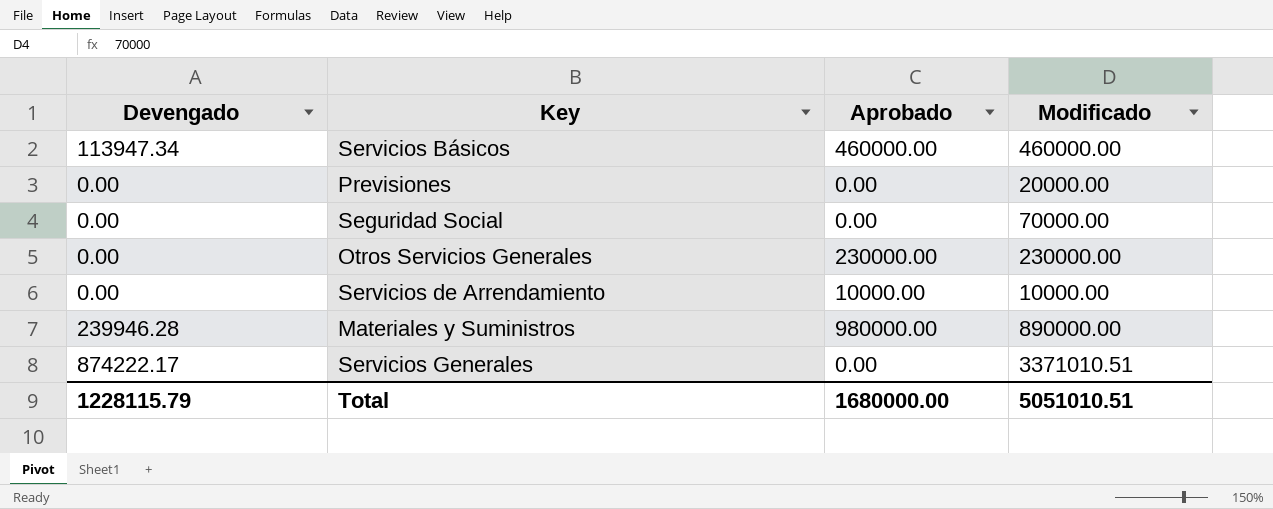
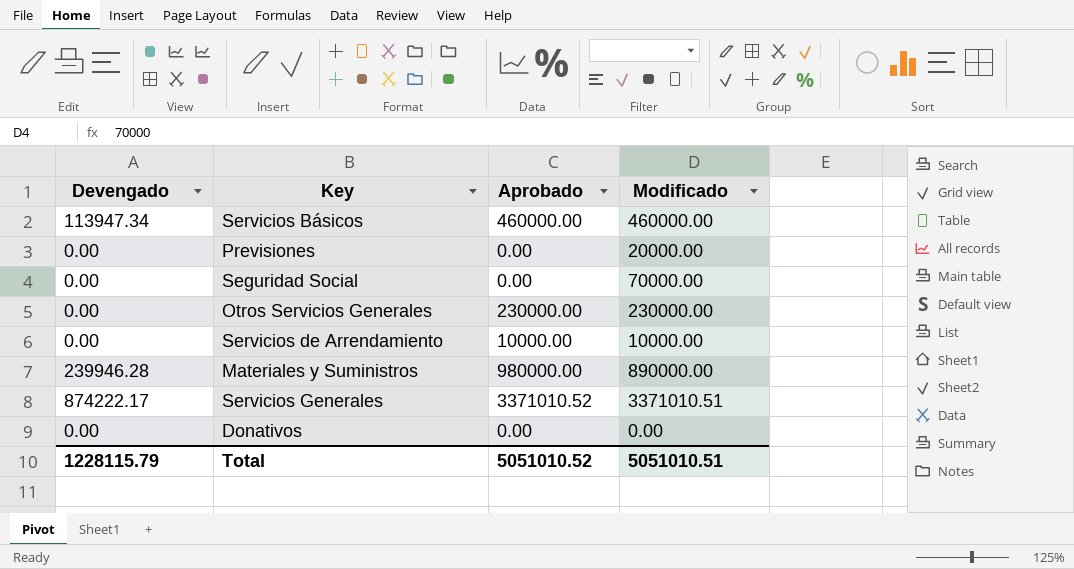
Servicios Generales | Aprobado: 0.00 -> 3371010.52
row Donativos: none -> 0.00 | 0.00 | 0.00
Total | Aprobado: 1680000.00 -> 5051010.52

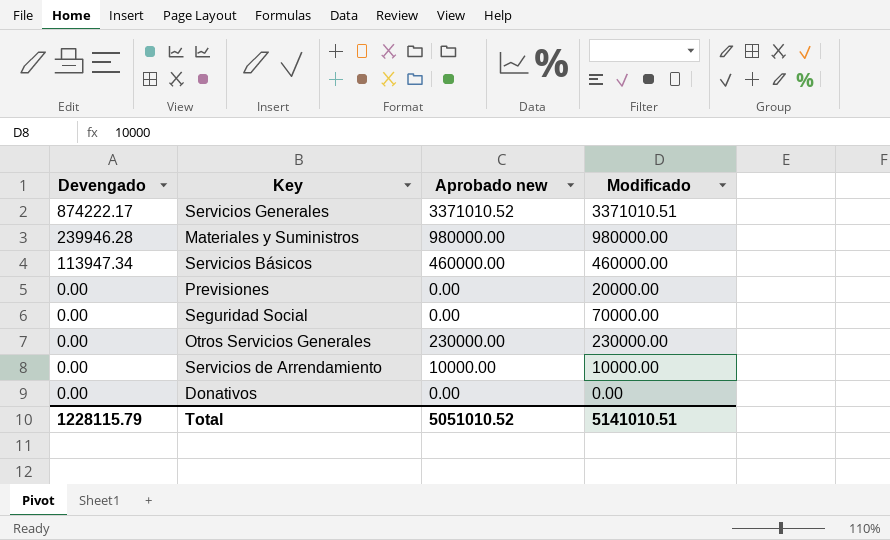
row order: none -> Devengado descending
column name: Aprobado -> Aprobado new
Materiales y Suministros | Modificado: 890000.00 -> 980000.00
Total | Modificado: 5051010.51 -> 5141010.51

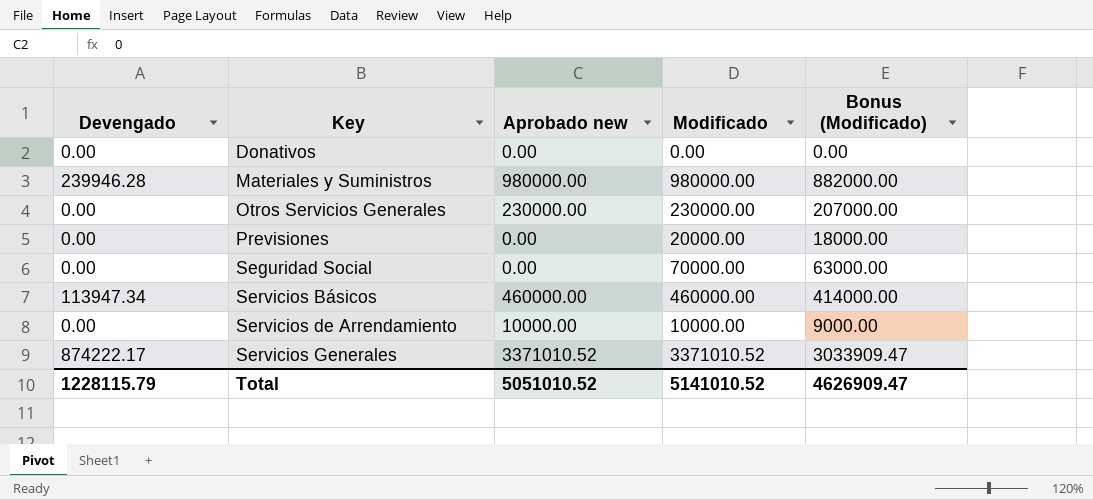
row order: Devengado descending -> Key ascending
column Bonus (Modificado) | formula: none -> [Modificado] * 0.9
Servicios Generales | Modificado: 3371010.51 -> 3371010.52
Total | Modificado: 5141010.51 -> 5141010.52

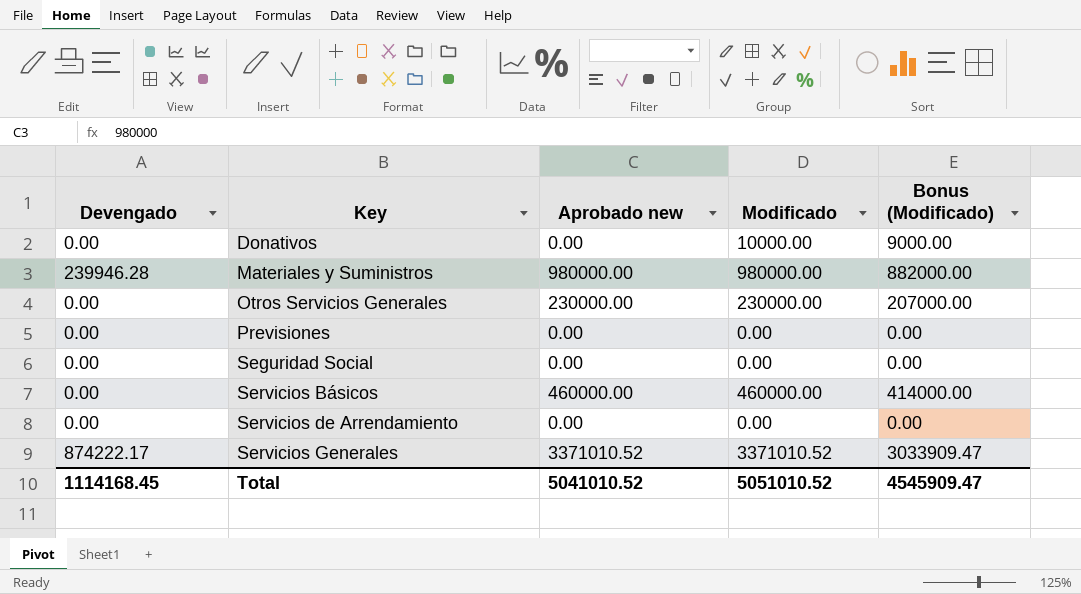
Donativos | Modificado: 0.00 -> 10000.00
Donativos | Bonus (Modificado): 0.00 -> 9000.00
Previsiones | Modificado: 20000.00 -> 0.00
Previsiones | Bonus (Modificado): 18000.00 -> 0.00
Seguridad Social | Modificado: 70000.00 -> 0.00
Seguridad Social | Bonus (Modificado): 63000.00 -> 0.00
Servicios Básicos | Devengado: 113947.34 -> 0.00
Servicios de Arrendamiento | Aprobado new: 10000.00 -> 0.00
Servicios de Arrendamiento | Modificado: 10000.00 -> 0.00
Servicios de Arrendamiento | Bonus (Modificado): 9000.00 -> 0.00
Total | Devengado: 1228115.79 -> 1114168.45
Total | Aprobado new: 5051010.52 -> 5041010.52
Total | Modificado: 5141010.52 -> 5051010.52
Total | Bonus (Modificado): 4626909.47 -> 4545909.47

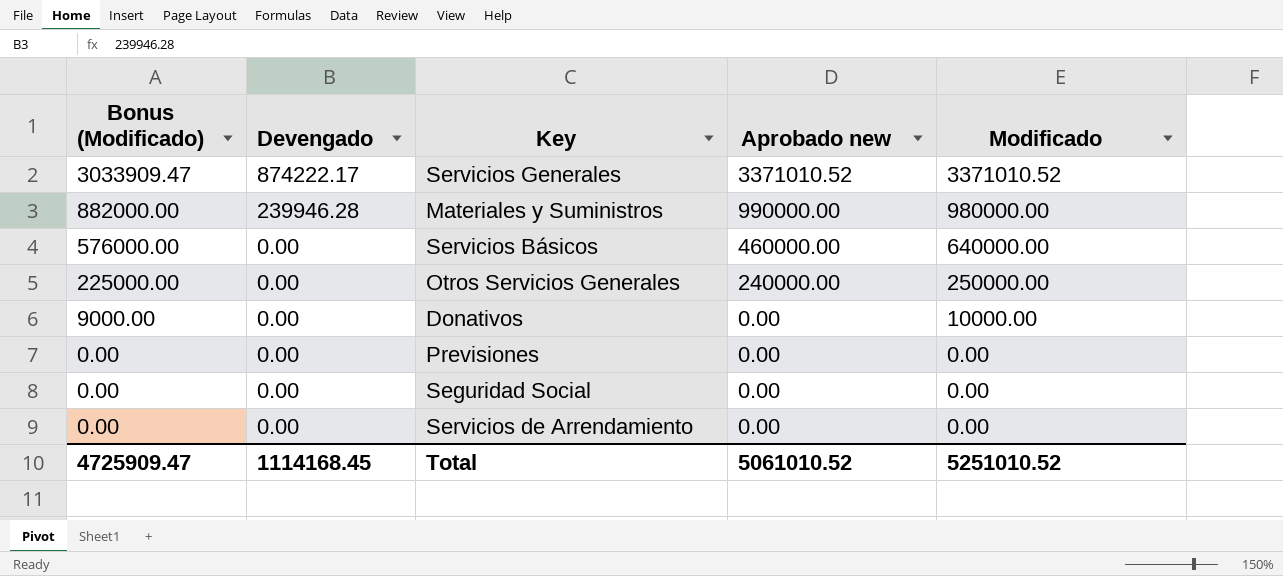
row order: Key ascending -> Bonus (Modificado) descending
column Bonus (Modificado) | position: 5 -> 1
Materiales y Suministros | Aprobado new: 980000.00 -> 990000.00
Servicios Básicos | Bonus (Modificado): 414000.00 -> 576000.00
Servicios Básicos | Modificado: 460000.00 -> 640000.00
Otros Servicios Generales | Bonus (Modificado): 207000.00 -> 225000.00
Otros Servicios Generales | Aprobado new: 230000.00 -> 240000.00
Otros Servicios Generales | Modificado: 230000.00 -> 250000.00
Total | Bonus (Modificado): 4545909.47 -> 4725909.47
Total | Aprobado new: 5041010.52 -> 5061010.52
Total | Modificado: 5051010.52 -> 5251010.52

